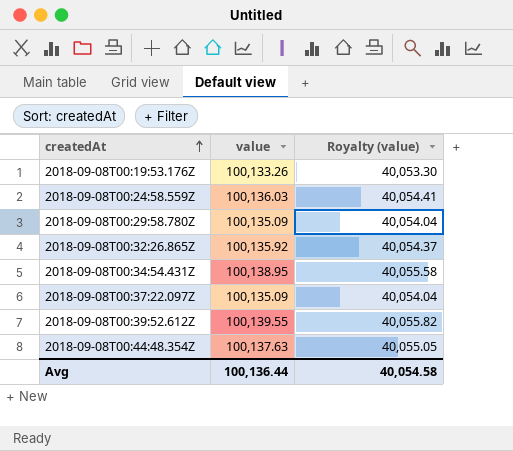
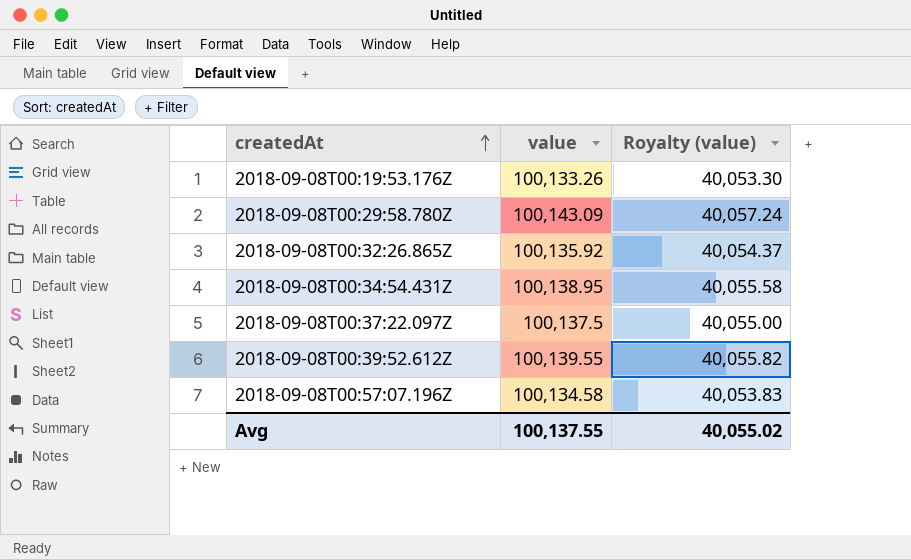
row 2018-09-08T00:24:58.559Z: 100,136.03 | 40,054.41 -> none
row 2018-09-08T00:44:48.354Z: 100,137.63 | 40,055.05 -> none
2018-09-08T00:29:58.780Z | value: 100,135.09 -> 100,143.09
2018-09-08T00:29:58.780Z | Royalty (value): 40,054.04 -> 40,057.24
2018-09-08T00:37:22.097Z | value: 100,135.09 -> 100,137.5
2018-09-08T00:37:22.097Z | Royalty (value): 40,054.04 -> 40,055.00
row 2018-09-08T00:57:07.196Z: none -> 100,134.58 | 40,053.83
Avg | value: 100,136.44 -> 100,137.55
Avg | Royalty (value): 40,054.58 -> 40,055.02

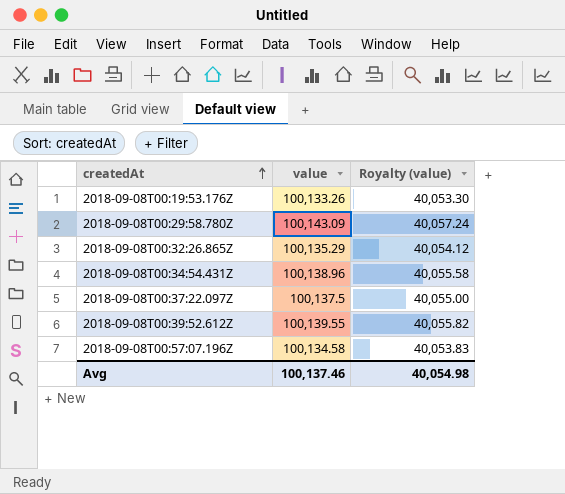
2018-09-08T00:32:26.865Z | value: 100,135.92 -> 100,135.29
2018-09-08T00:32:26.865Z | Royalty (value): 40,054.37 -> 40,054.12
2018-09-08T00:34:54.431Z | value: 100,138.95 -> 100,138.96
Avg | value: 100,137.55 -> 100,137.46
Avg | Royalty (value): 40,055.02 -> 40,054.98

